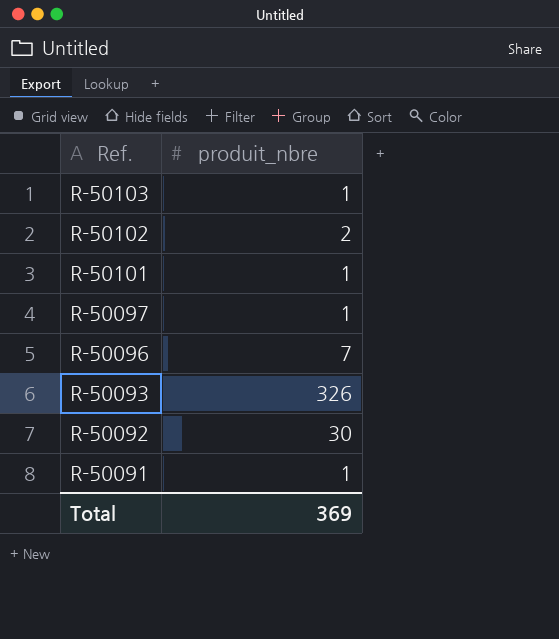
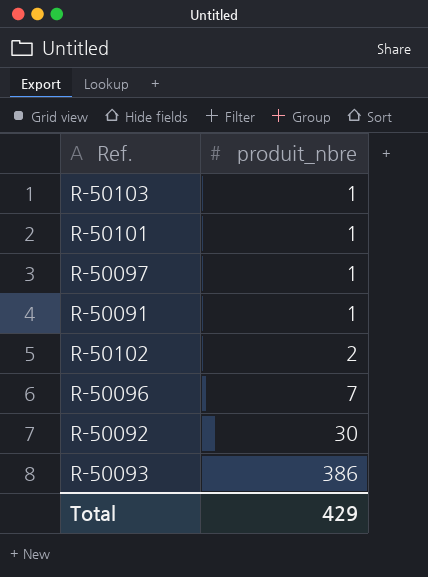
row order: Ref. descending -> produit_nbre ascending
R-50093 | produit_nbre: 326 -> 386
Total | produit_nbre: 369 -> 429

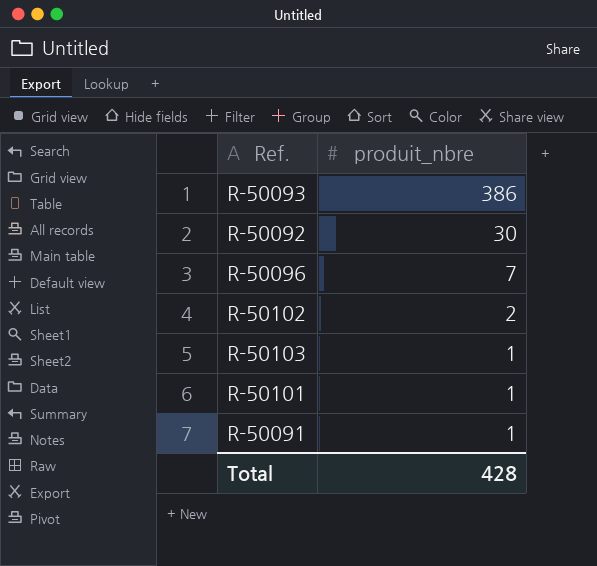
row order: produit_nbre ascending -> produit_nbre descending
row R-50097: 1 -> none
Total | produit_nbre: 429 -> 428

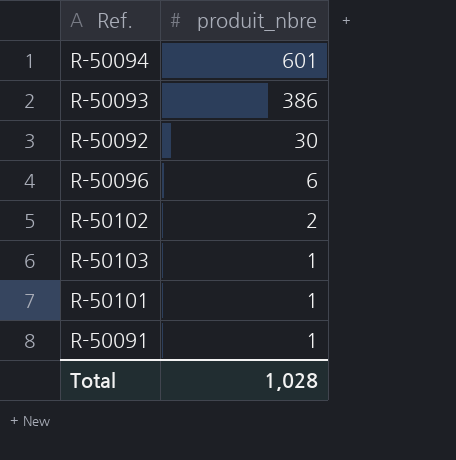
row R-50094: none -> 601
R-50096 | produit_nbre: 7 -> 6
Total | produit_nbre: 428 -> 1,028

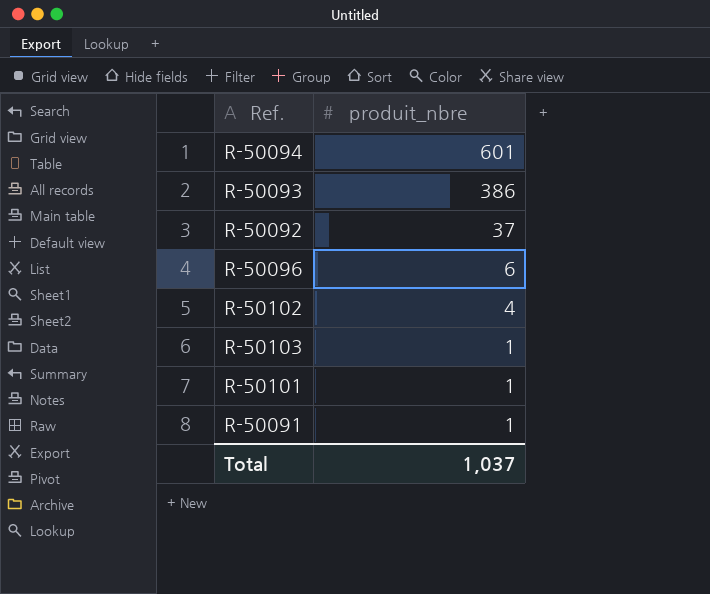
R-50092 | produit_nbre: 30 -> 37
R-50102 | produit_nbre: 2 -> 4
Total | produit_nbre: 1,028 -> 1,037

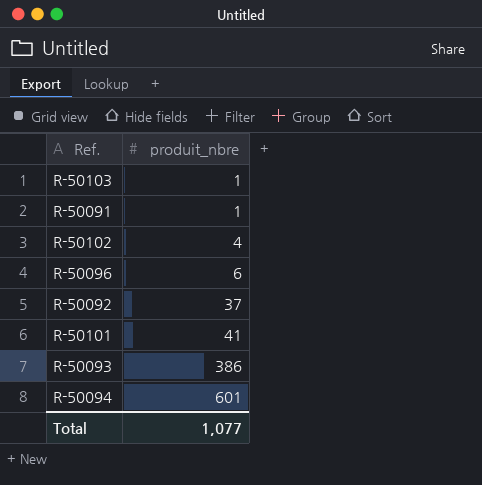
row order: produit_nbre descending -> produit_nbre ascending
R-50101 | produit_nbre: 1 -> 41
Total | produit_nbre: 1,037 -> 1,077

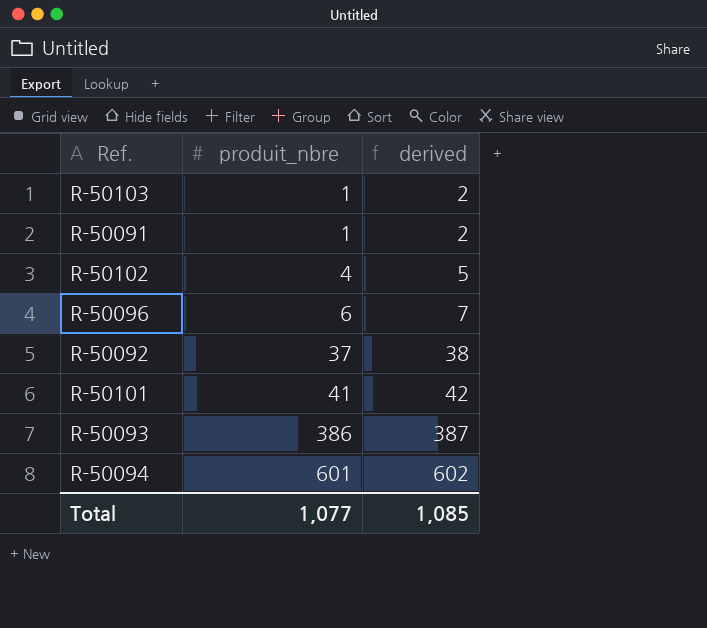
column derived | formula: none -> [produit_nbre] + 1

